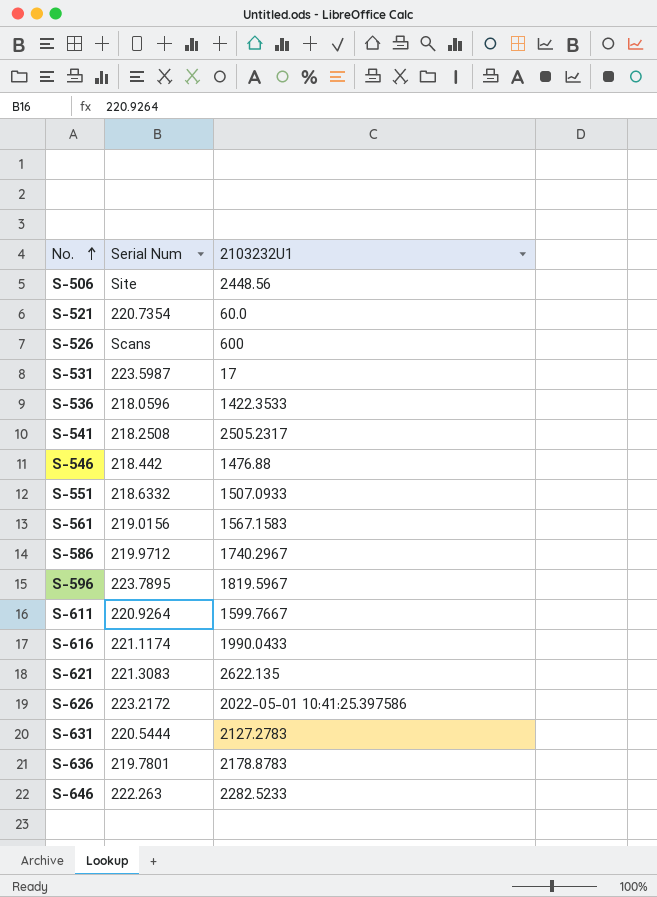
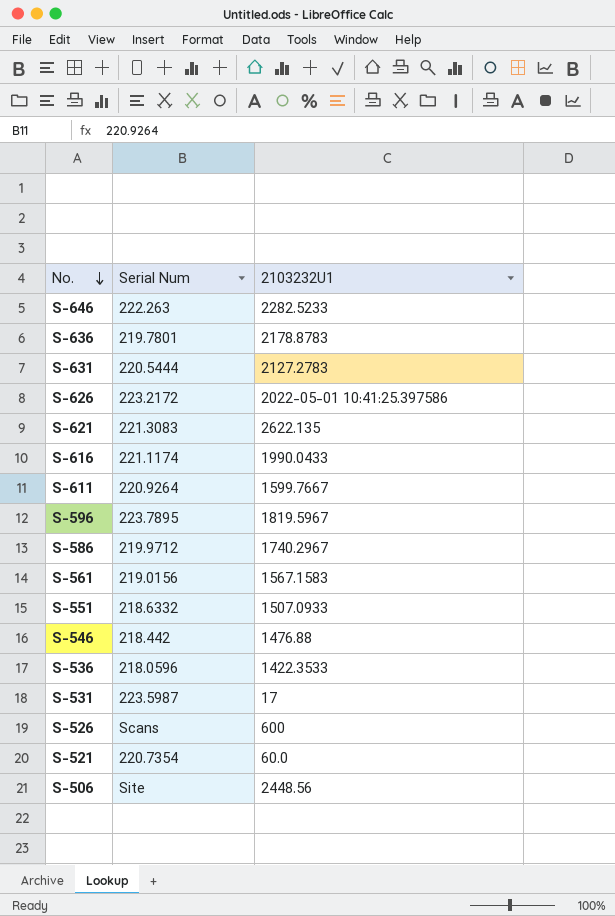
row order: No. ascending -> No. descending
row S-541: 218.2508 | 2505.2317 -> none

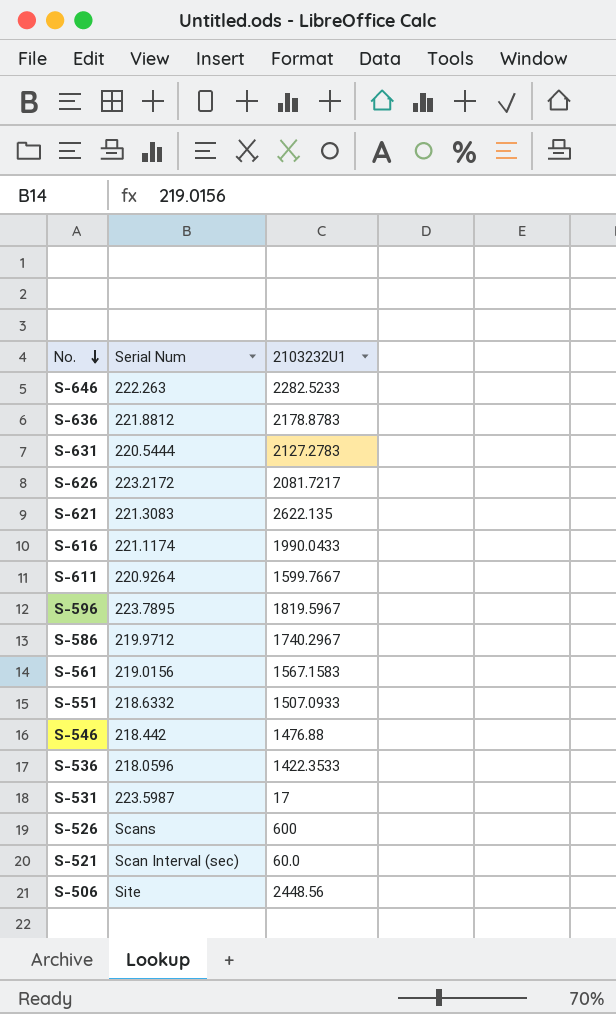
S-636 | Serial Num: 219.7801 -> 221.8812
S-626 | 2103232U1: 2022-05-01 10:41:25.397586 -> 2081.7217
S-521 | Serial Num: 220.7354 -> Scan Interval (sec)

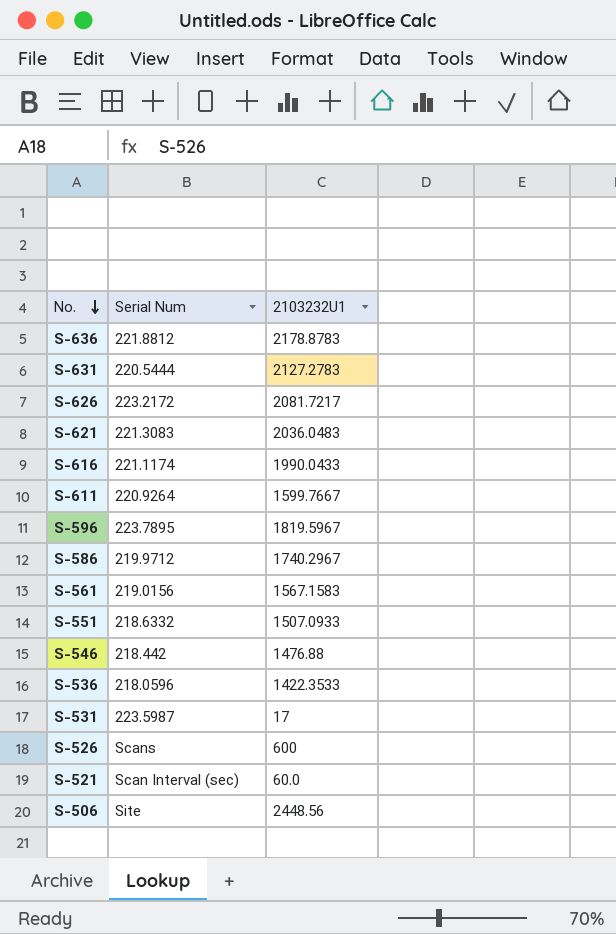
row S-646: 222.263 | 2282.5233 -> none
S-621 | 2103232U1: 2622.135 -> 2036.0483

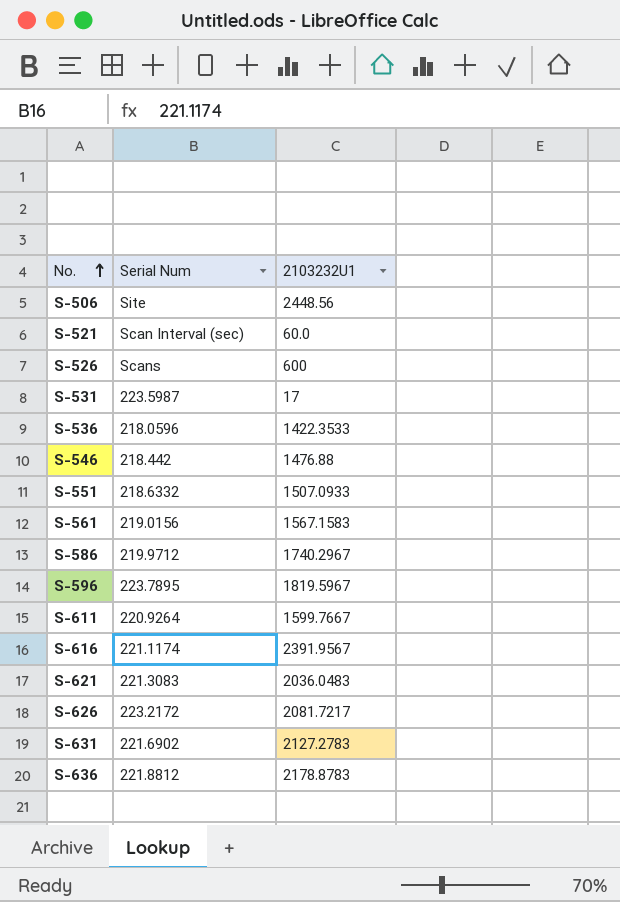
row order: No. descending -> No. ascending
S-616 | 2103232U1: 1990.0433 -> 2391.9567
S-631 | Serial Num: 220.5444 -> 221.6902

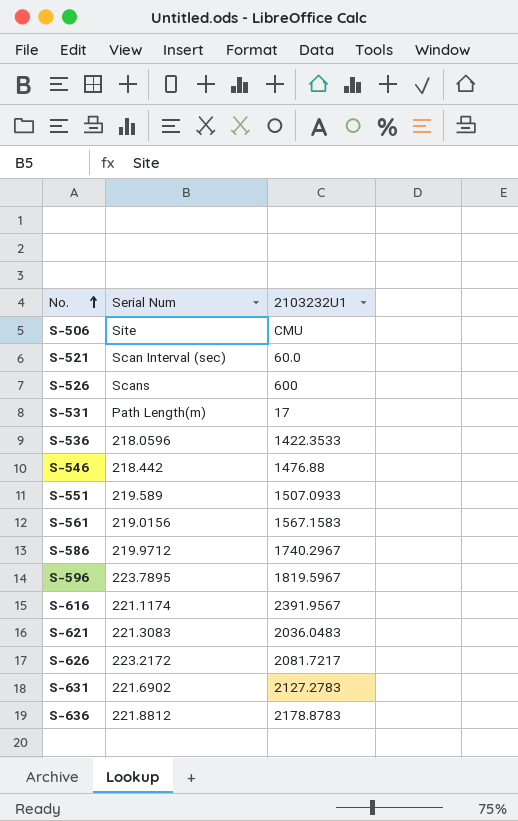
row S-611: 220.9264 | 1599.7667 -> none
S-506 | 2103232U1: 2448.56 -> CMU
S-531 | Serial Num: 223.5987 -> Path Length(m)
S-551 | Serial Num: 218.6332 -> 219.589

